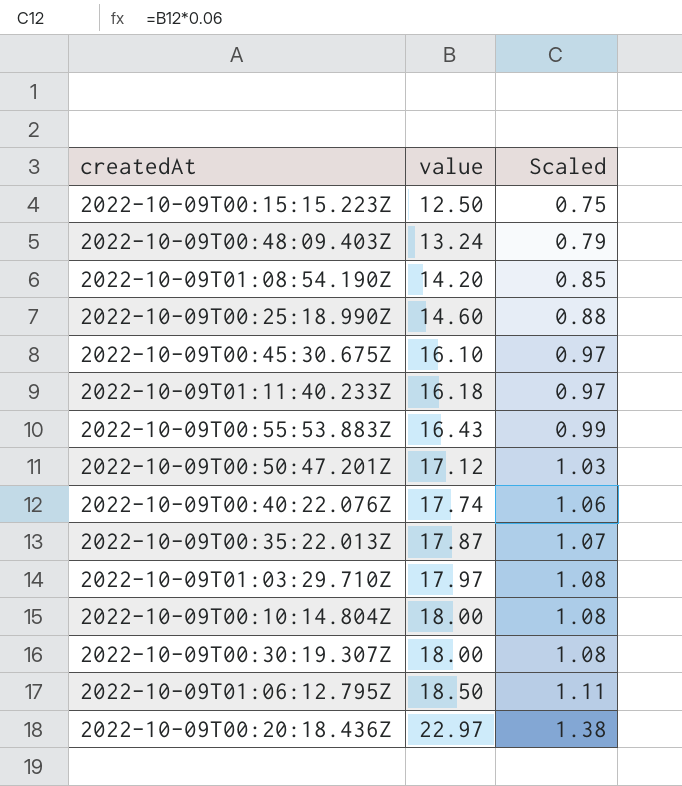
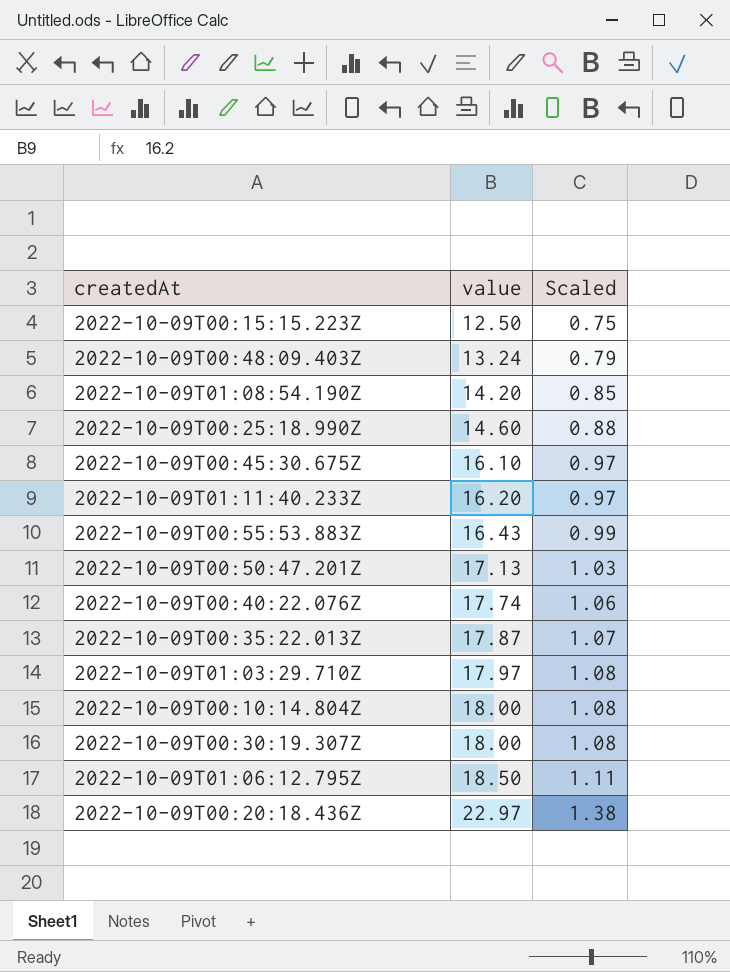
2022-10-09T01:11:40.233Z | value: 16.18 -> 16.20
2022-10-09T00:50:47.201Z | value: 17.12 -> 17.13

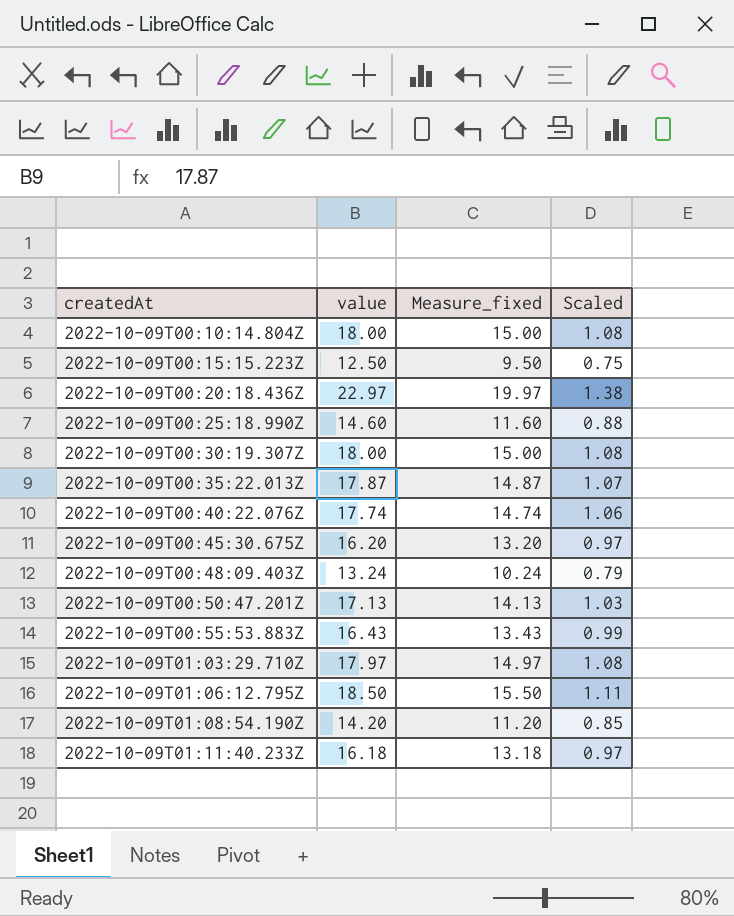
row order: value ascending -> createdAt ascending
column Measure_fixed | formula: none -> [value] - 3
2022-10-09T00:45:30.675Z | value: 16.10 -> 16.20
2022-10-09T01:11:40.233Z | value: 16.20 -> 16.18

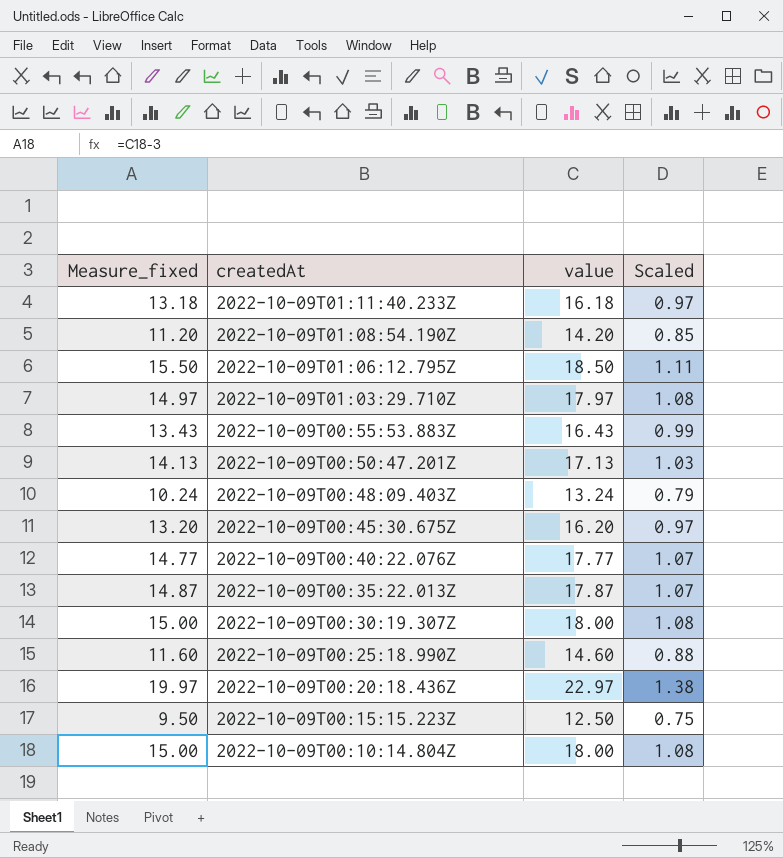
row order: createdAt ascending -> createdAt descending
column Measure_fixed | position: 3 -> 1
2022-10-09T00:40:22.076Z | Measure_fixed: 14.74 -> 14.77
2022-10-09T00:40:22.076Z | value: 17.74 -> 17.77
2022-10-09T00:40:22.076Z | Scaled: 1.06 -> 1.07

